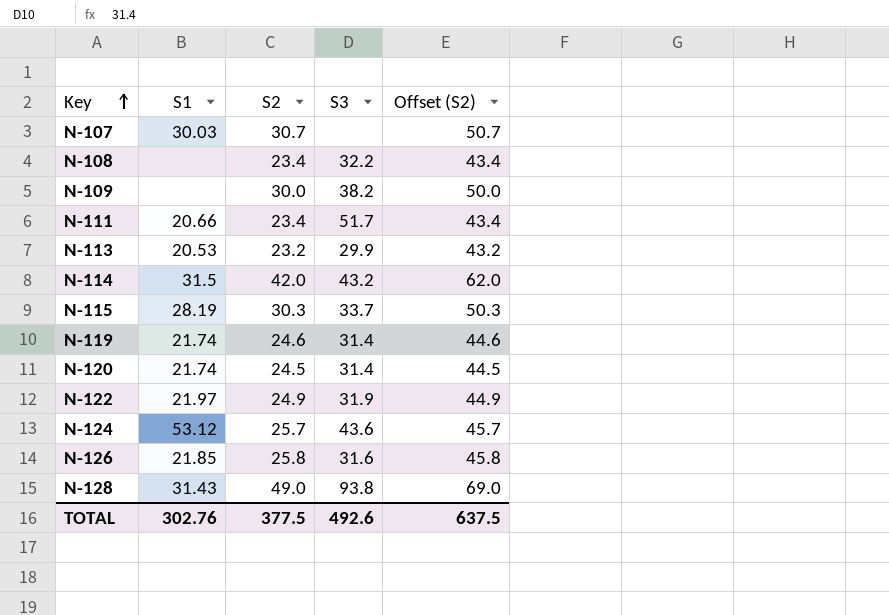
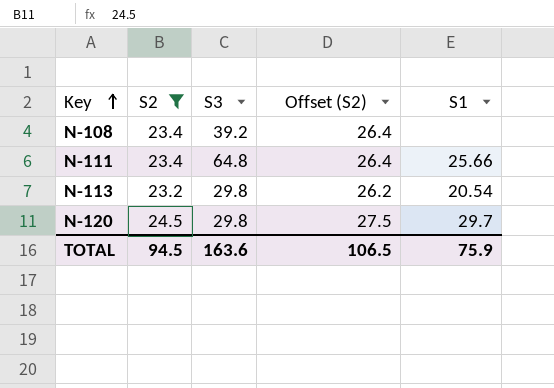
filter: none -> S2 <= 24.5
column Offset (S2) | formula: [S2] + 20 -> [S2] + 3
column S1 | position: 2 -> 5
N-108 | S3: 32.2 -> 39.2
N-111 | S3: 51.7 -> 64.8
N-111 | S1: 20.66 -> 25.66
N-113 | S3: 29.9 -> 29.8
N-113 | S1: 20.53 -> 20.54
N-120 | S3: 31.4 -> 29.8
N-120 | S1: 21.74 -> 29.7
TOTAL | S2: 377.5 -> 94.5
TOTAL | S3: 492.6 -> 163.6
TOTAL | Offset (S2): 637.5 -> 106.5
TOTAL | S1: 302.76 -> 75.9

